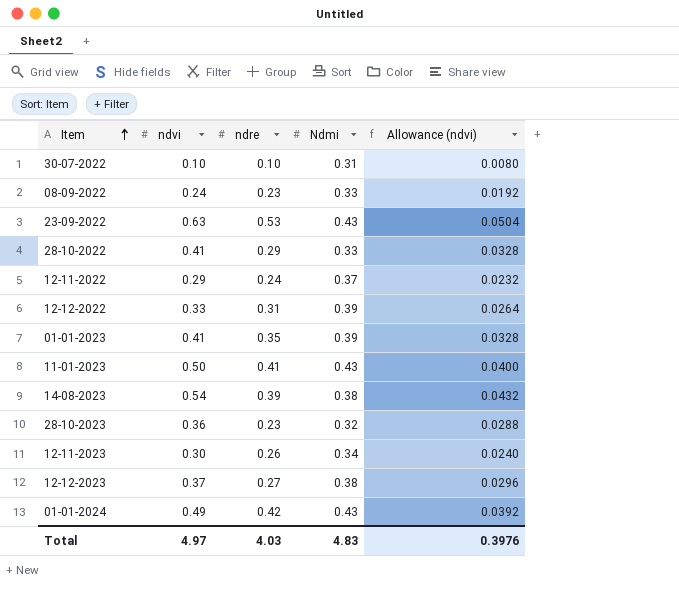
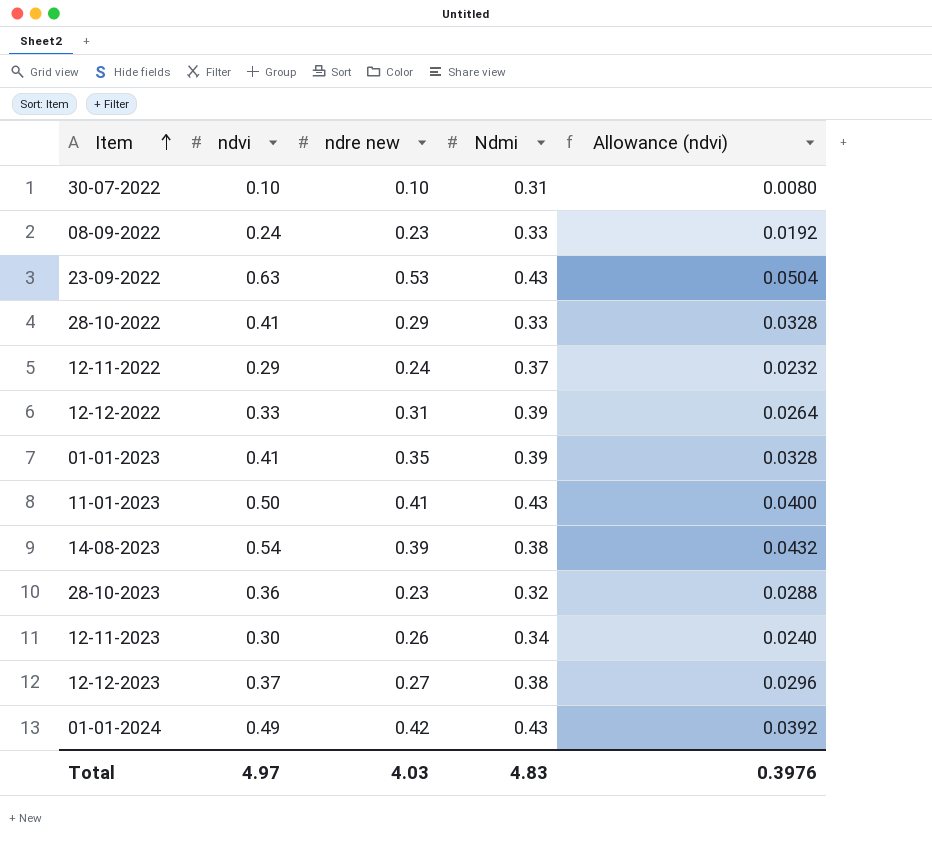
column name: ndre -> ndre new

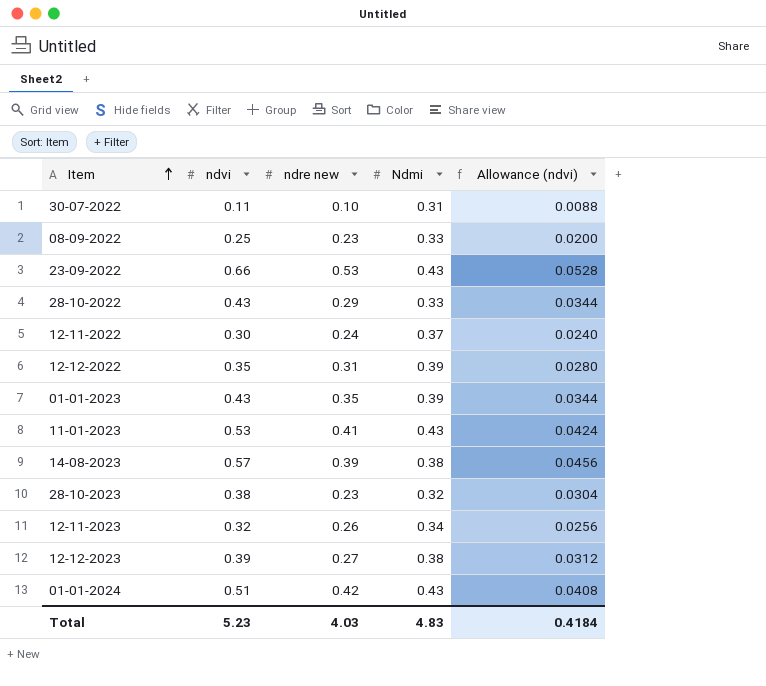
30-07-2022 | ndvi: 0.10 -> 0.11
30-07-2022 | Allowance (ndvi): 0.0080 -> 0.0088
08-09-2022 | ndvi: 0.24 -> 0.25
08-09-2022 | Allowance (ndvi): 0.0192 -> 0.0200
23-09-2022 | ndvi: 0.63 -> 0.66
23-09-2022 | Allowance (ndvi): 0.0504 -> 0.0528
28-10-2022 | ndvi: 0.41 -> 0.43
28-10-2022 | Allowance (ndvi): 0.0328 -> 0.0344
12-11-2022 | ndvi: 0.29 -> 0.30
12-11-2022 | Allowance (ndvi): 0.0232 -> 0.0240
12-12-2022 | ndvi: 0.33 -> 0.35
12-12-2022 | Allowance (ndvi): 0.0264 -> 0.0280
01-01-2023 | ndvi: 0.41 -> 0.43
01-01-2023 | Allowance (ndvi): 0.0328 -> 0.0344
11-01-2023 | ndvi: 0.50 -> 0.53
11-01-2023 | Allowance (ndvi): 0.0400 -> 0.0424
14-08-2023 | ndvi: 0.54 -> 0.57
14-08-2023 | Allowance (ndvi): 0.0432 -> 0.0456
28-10-2023 | ndvi: 0.36 -> 0.38
28-10-2023 | Allowance (ndvi): 0.0288 -> 0.0304
12-11-2023 | ndvi: 0.30 -> 0.32
12-11-2023 | Allowance (ndvi): 0.0240 -> 0.0256
12-12-2023 | ndvi: 0.37 -> 0.39
12-12-2023 | Allowance (ndvi): 0.0296 -> 0.0312
01-01-2024 | ndvi: 0.49 -> 0.51
01-01-2024 | Allowance (ndvi): 0.0392 -> 0.0408
Total | ndvi: 4.97 -> 5.23
Total | Allowance (ndvi): 0.3976 -> 0.4184

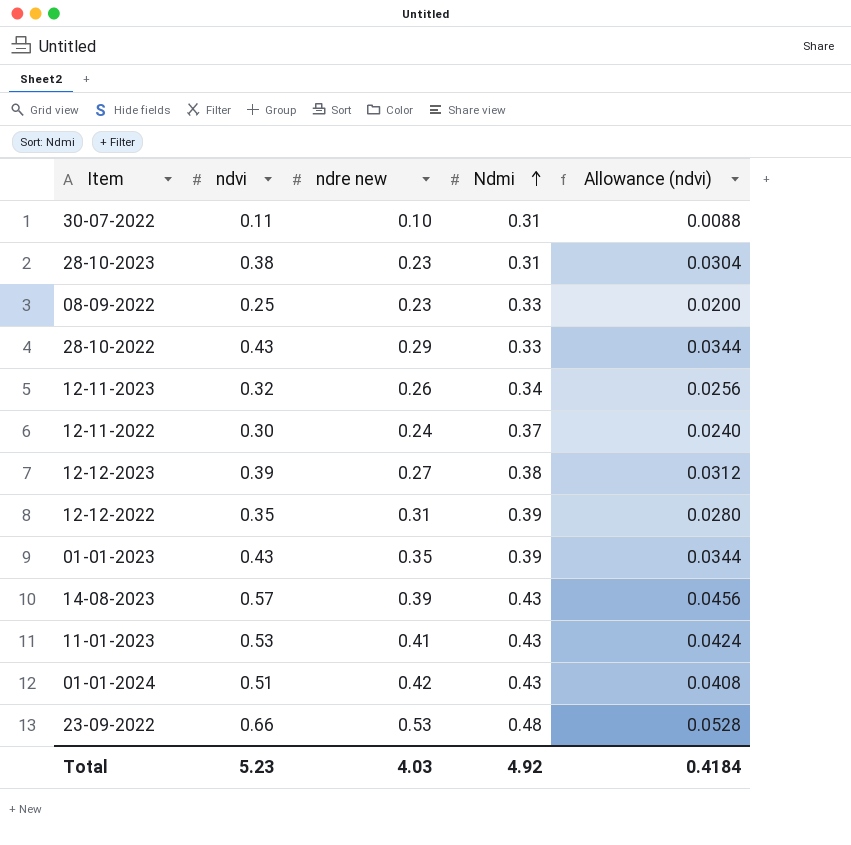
row order: Item ascending -> Ndmi ascending
28-10-2023 | Ndmi: 0.32 -> 0.31
14-08-2023 | Ndmi: 0.38 -> 0.43
23-09-2022 | Ndmi: 0.43 -> 0.48
Total | Ndmi: 4.83 -> 4.92

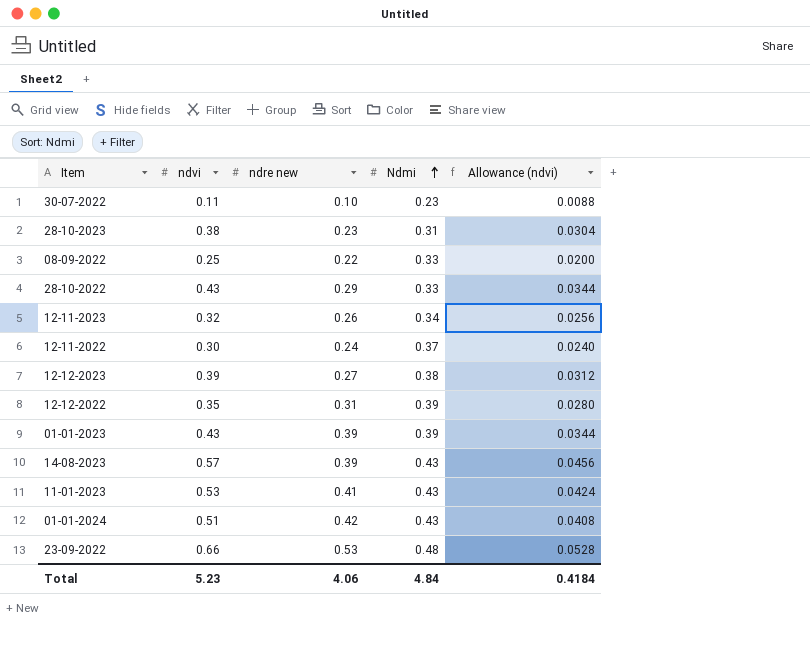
30-07-2022 | Ndmi: 0.31 -> 0.23
08-09-2022 | ndre new: 0.23 -> 0.22
01-01-2023 | ndre new: 0.35 -> 0.39
Total | ndre new: 4.03 -> 4.06
Total | Ndmi: 4.92 -> 4.84

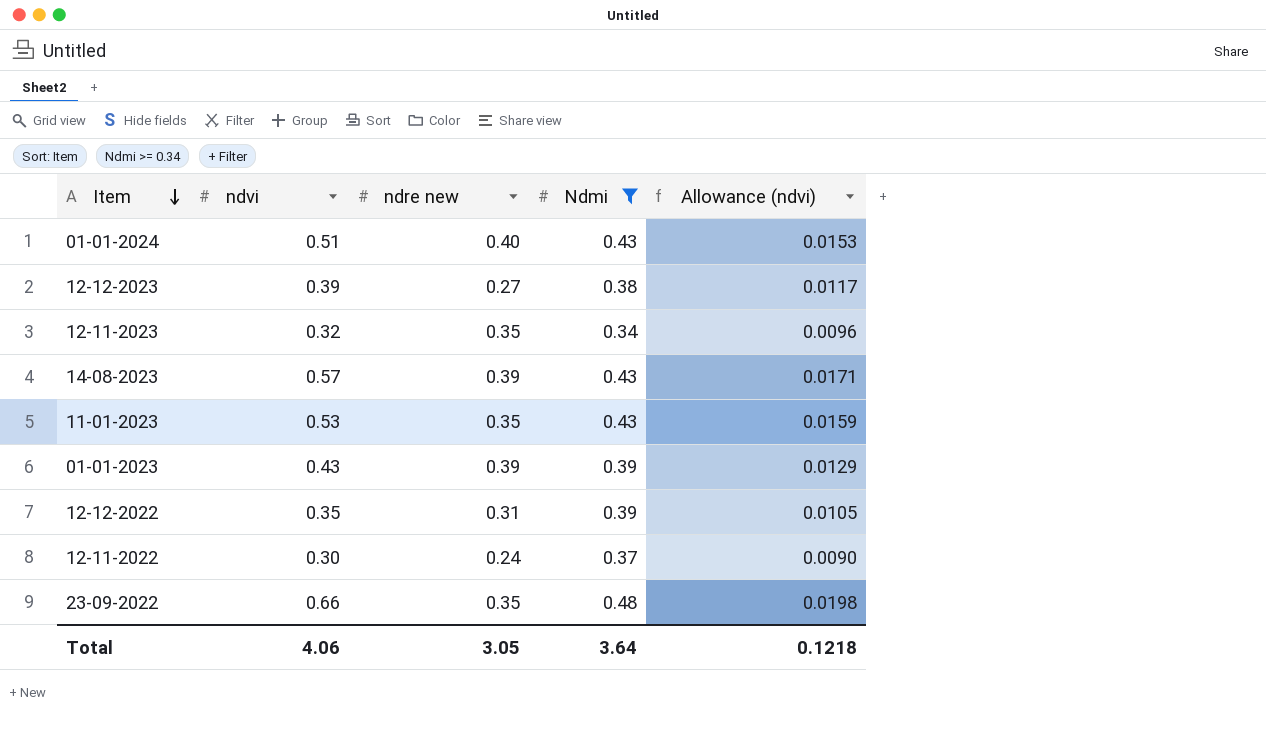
filter: none -> Ndmi >= 0.34
row order: Ndmi ascending -> Item descending
column Allowance (ndvi) | formula: [ndvi] * 0.08 -> [ndvi] * 0.03
01-01-2024 | ndre new: 0.42 -> 0.40
12-11-2023 | ndre new: 0.26 -> 0.35
11-01-2023 | ndre new: 0.41 -> 0.35
23-09-2022 | ndre new: 0.53 -> 0.35
Total | ndvi: 5.23 -> 4.06
Total | ndre new: 4.06 -> 3.05
Total | Ndmi: 4.84 -> 3.64
Total | Allowance (ndvi): 0.4184 -> 0.1218

